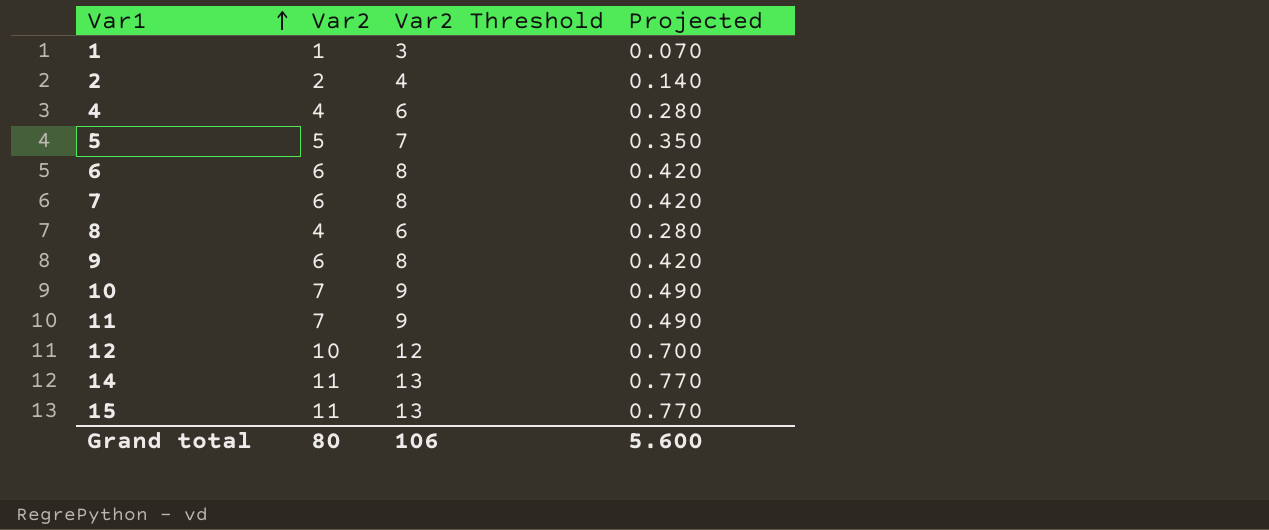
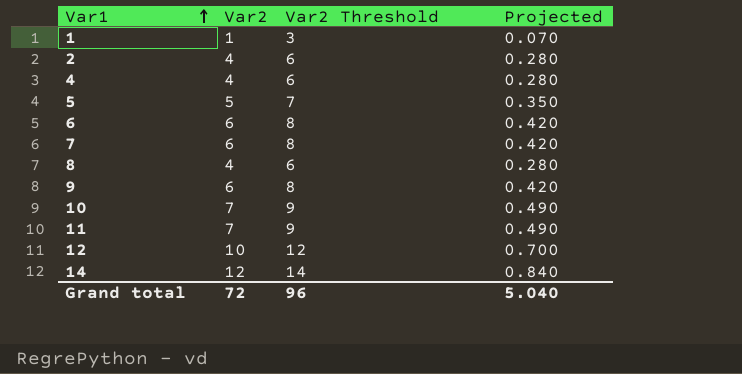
row 15: 11 | 13 | 0.770 -> none
2 | Var2: 2 -> 4
2 | Var2 Threshold: 4 -> 6
2 | Projected: 0.140 -> 0.280
14 | Var2: 11 -> 12
14 | Var2 Threshold: 13 -> 14
14 | Projected: 0.770 -> 0.840
Grand total | Var2: 80 -> 72
Grand total | Var2 Threshold: 106 -> 96
Grand total | Projected: 5.600 -> 5.040

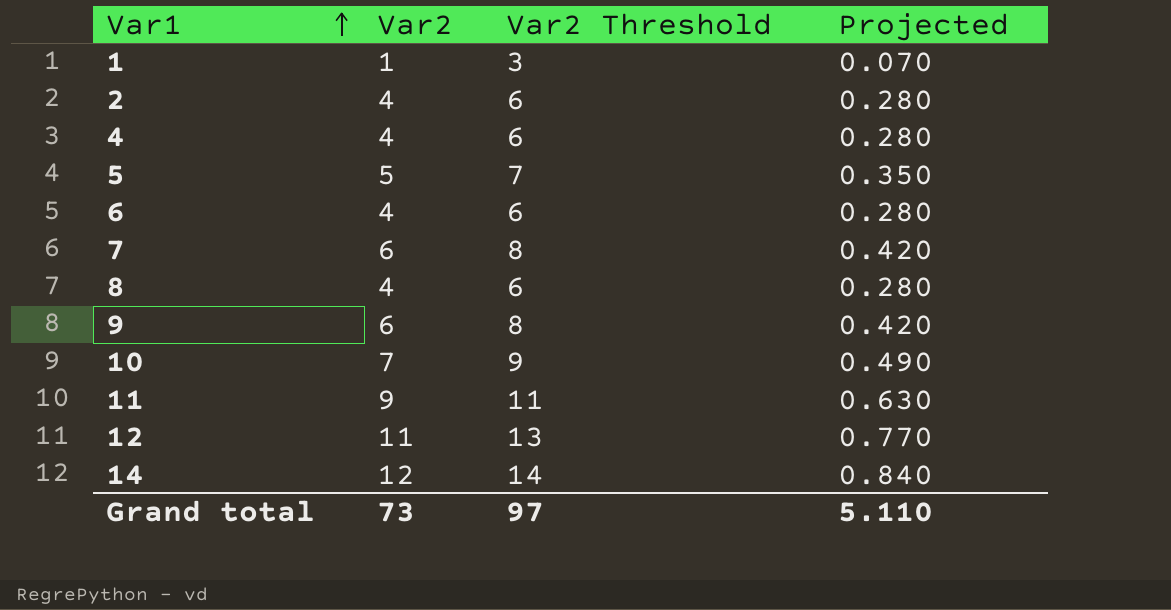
6 | Var2: 6 -> 4
6 | Var2 Threshold: 8 -> 6
6 | Projected: 0.420 -> 0.280
11 | Var2: 7 -> 9
11 | Var2 Threshold: 9 -> 11
11 | Projected: 0.490 -> 0.630
12 | Var2: 10 -> 11
12 | Var2 Threshold: 12 -> 13
12 | Projected: 0.700 -> 0.770
Grand total | Var2: 72 -> 73
Grand total | Var2 Threshold: 96 -> 97
Grand total | Projected: 5.040 -> 5.110

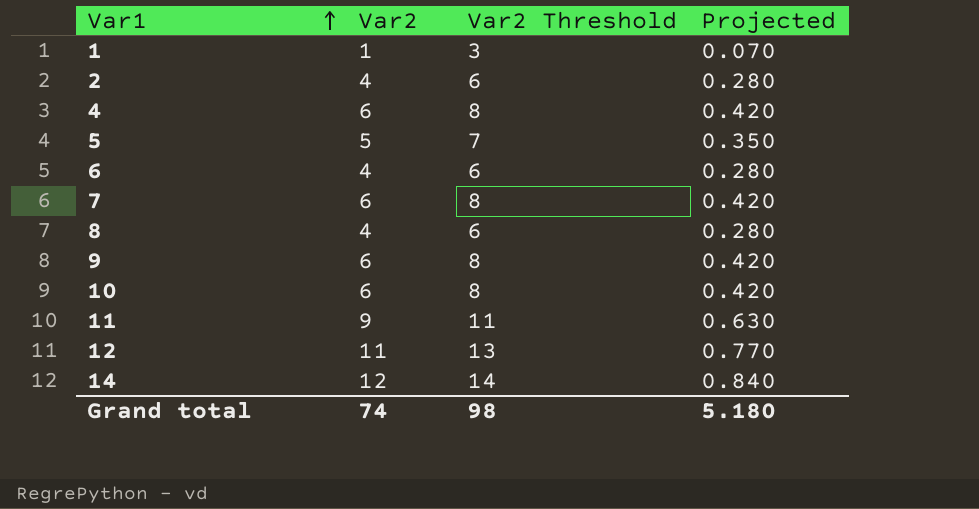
4 | Var2: 4 -> 6
4 | Var2 Threshold: 6 -> 8
4 | Projected: 0.280 -> 0.420
10 | Var2: 7 -> 6
10 | Var2 Threshold: 9 -> 8
10 | Projected: 0.490 -> 0.420
Grand total | Var2: 73 -> 74
Grand total | Var2 Threshold: 97 -> 98
Grand total | Projected: 5.110 -> 5.180

